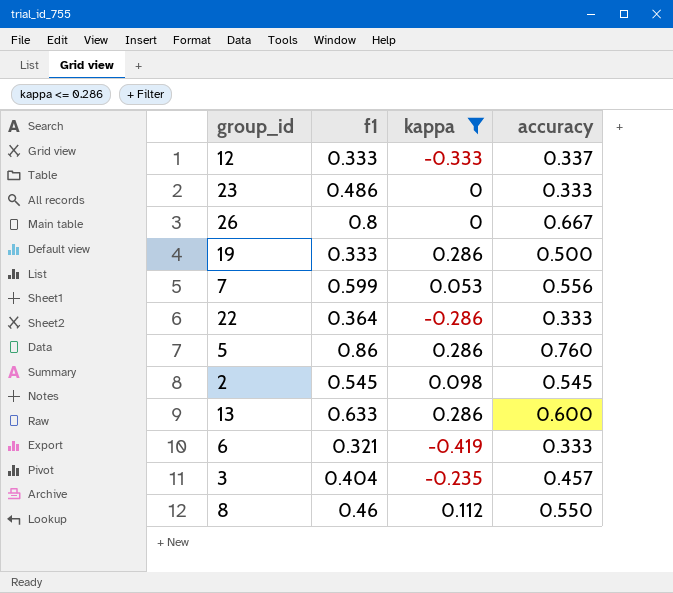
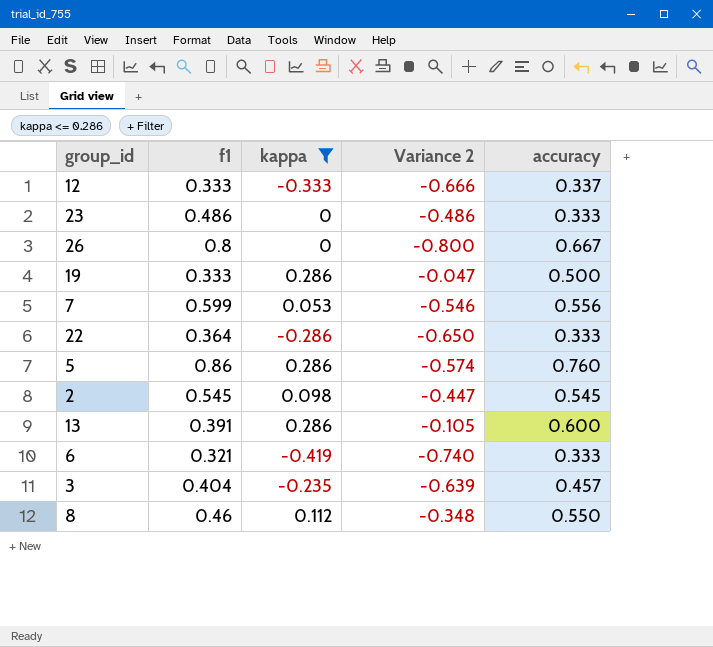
column Variance 2 | formula: none -> [kappa] - [f1]
13 | f1: 0.633 -> 0.391

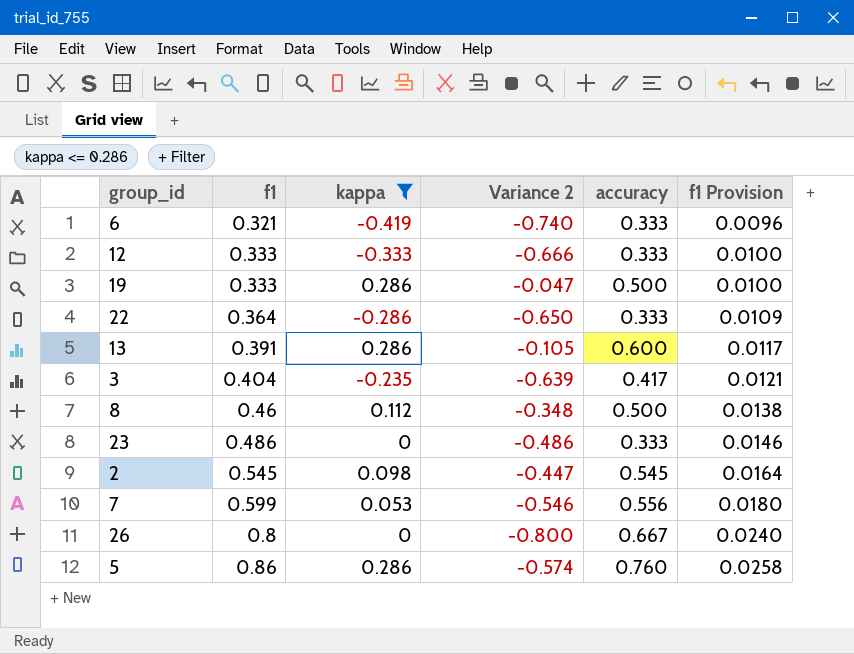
row order: none -> f1 ascending
column f1 Provision | formula: none -> [f1] * 0.03
12 | accuracy: 0.337 -> 0.333
3 | accuracy: 0.457 -> 0.417
8 | accuracy: 0.550 -> 0.500

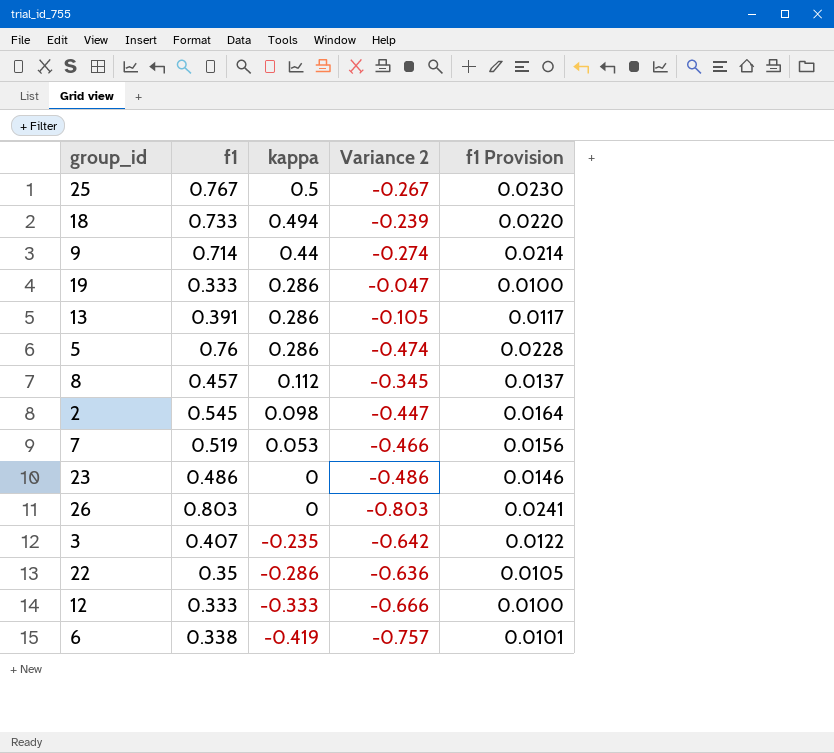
filter: kappa <= 0.286 -> none
row order: f1 ascending -> kappa descending
column accuracy | position: 5 -> none
5 | f1: 0.86 -> 0.76
5 | Variance 2: -0.574 -> -0.474
5 | f1 Provision: 0.0258 -> 0.0228
8 | f1: 0.46 -> 0.457
8 | Variance 2: -0.348 -> -0.345
8 | f1 Provision: 0.0138 -> 0.0137
7 | f1: 0.599 -> 0.519
7 | Variance 2: -0.546 -> -0.466
7 | f1 Provision: 0.0180 -> 0.0156
26 | f1: 0.8 -> 0.803
26 | Variance 2: -0.800 -> -0.803
26 | f1 Provision: 0.0240 -> 0.0241
3 | f1: 0.404 -> 0.407
3 | Variance 2: -0.639 -> -0.642
3 | f1 Provision: 0.0121 -> 0.0122
22 | f1: 0.364 -> 0.35
22 | Variance 2: -0.650 -> -0.636
22 | f1 Provision: 0.0109 -> 0.0105
6 | f1: 0.321 -> 0.338
6 | Variance 2: -0.740 -> -0.757
6 | f1 Provision: 0.0096 -> 0.0101

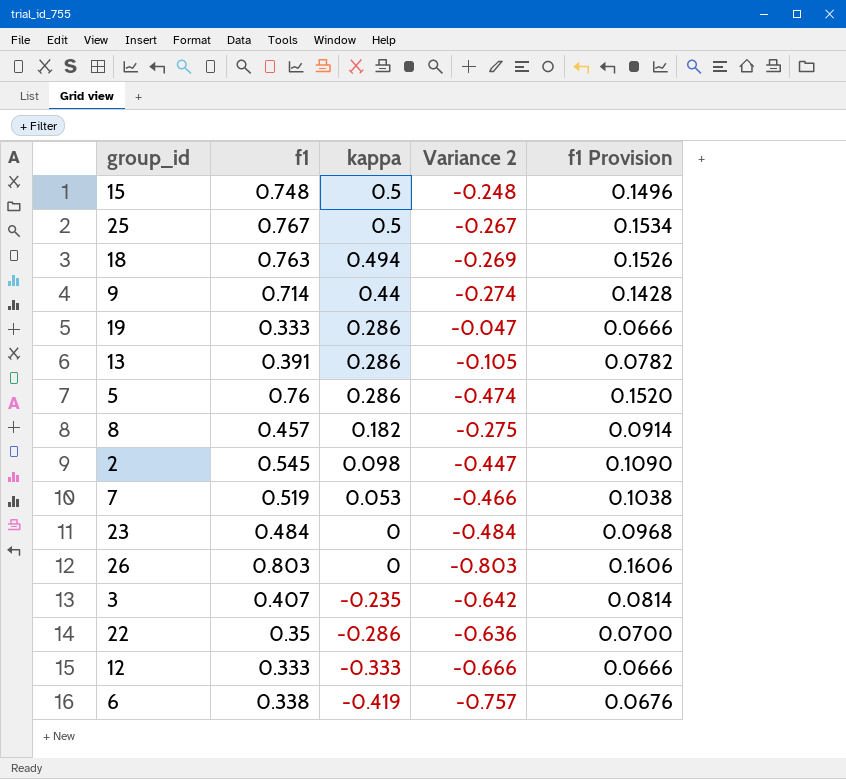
column f1 Provision | formula: [f1] * 0.03 -> [f1] * 0.2
row 15: none -> 0.748 | 0.5 | -0.248 | 0.1496
18 | f1: 0.733 -> 0.763
18 | Variance 2: -0.239 -> -0.269
8 | kappa: 0.112 -> 0.182
8 | Variance 2: -0.345 -> -0.275
23 | f1: 0.486 -> 0.484
23 | Variance 2: -0.486 -> -0.484

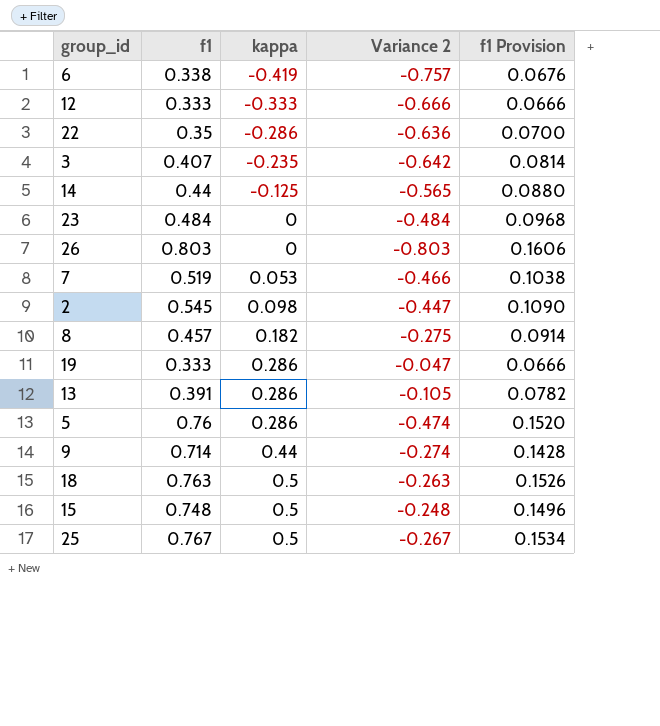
row order: kappa descending -> kappa ascending
row 14: none -> 0.44 | -0.125 | -0.565 | 0.0880
18 | kappa: 0.494 -> 0.5
18 | Variance 2: -0.269 -> -0.263

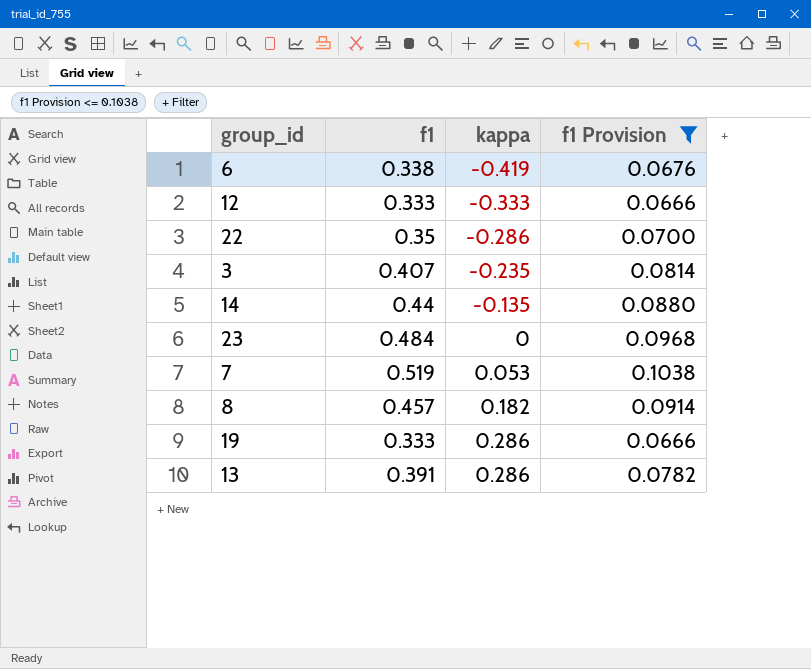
filter: none -> f1 Provision <= 0.1038
column Variance 2 | formula: [kappa] - [f1] -> none
14 | kappa: -0.125 -> -0.135

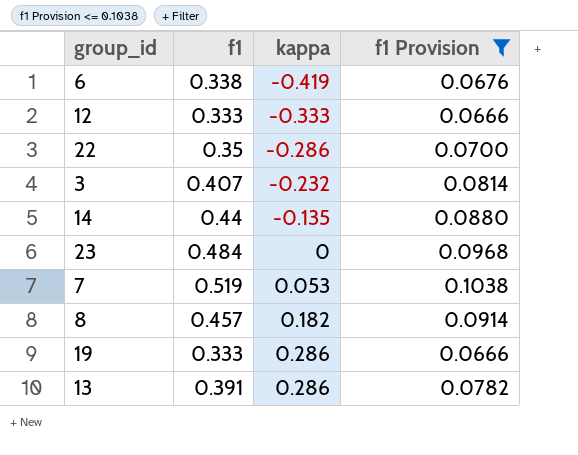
3 | kappa: -0.235 -> -0.232

